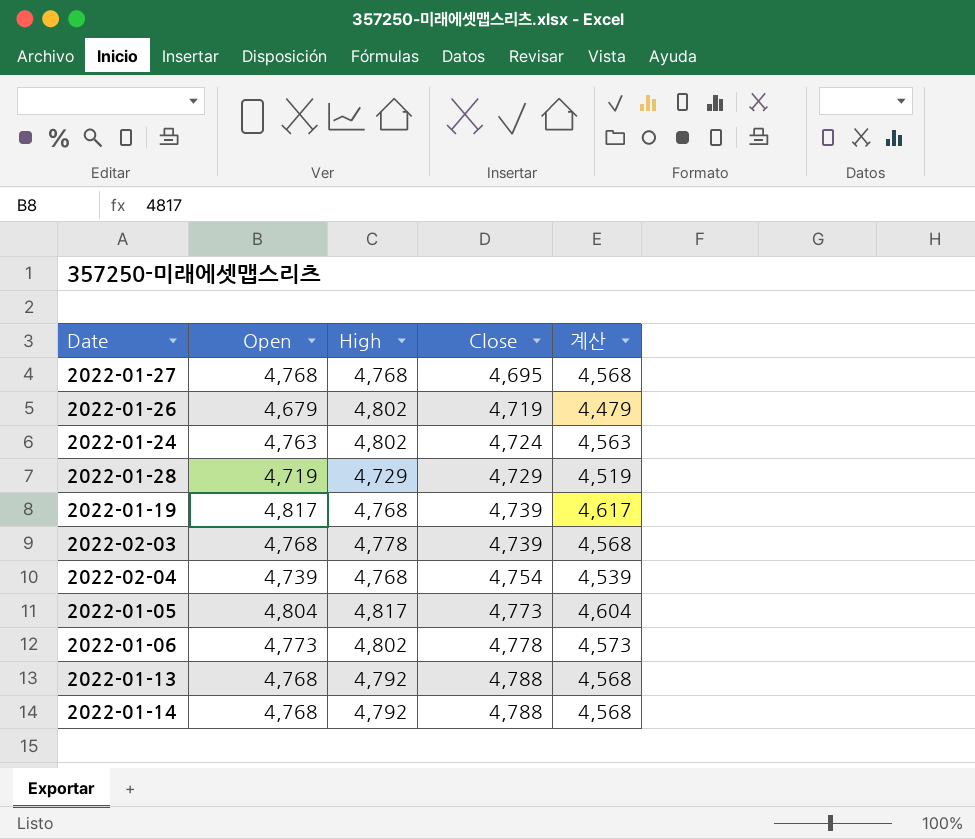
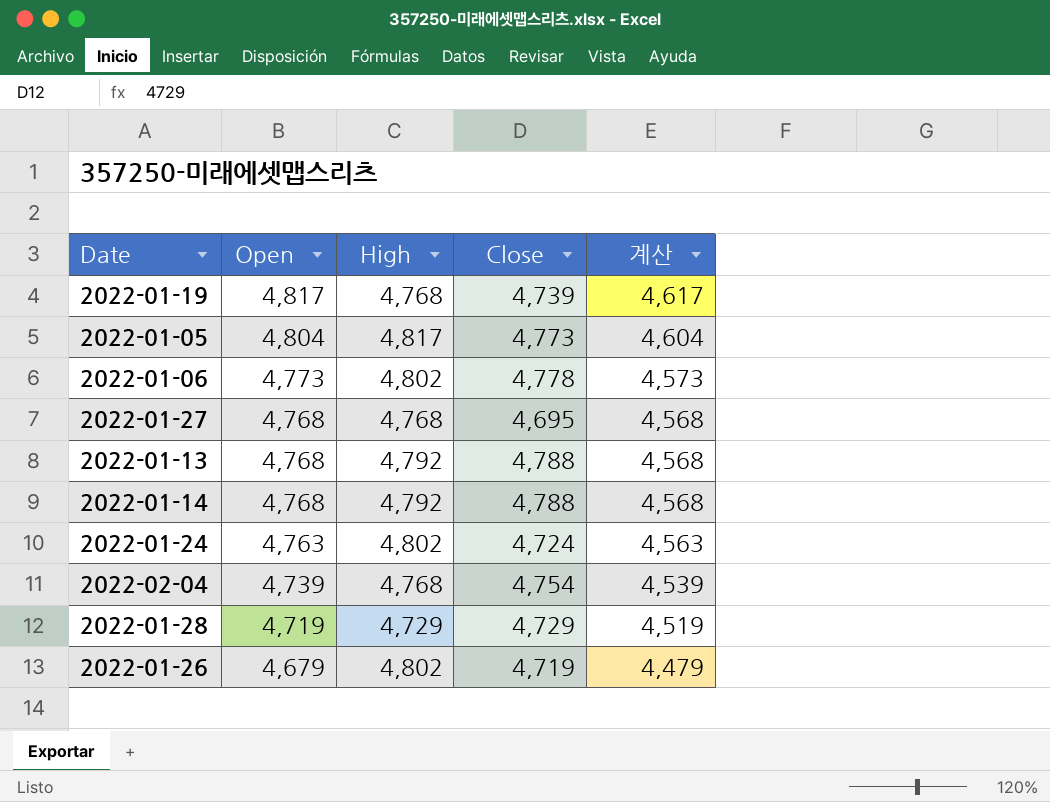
row order: Close ascending -> Open descending
row 2022-02-03: 4,768 | 4,778 | 4,739 | 4,568 -> none

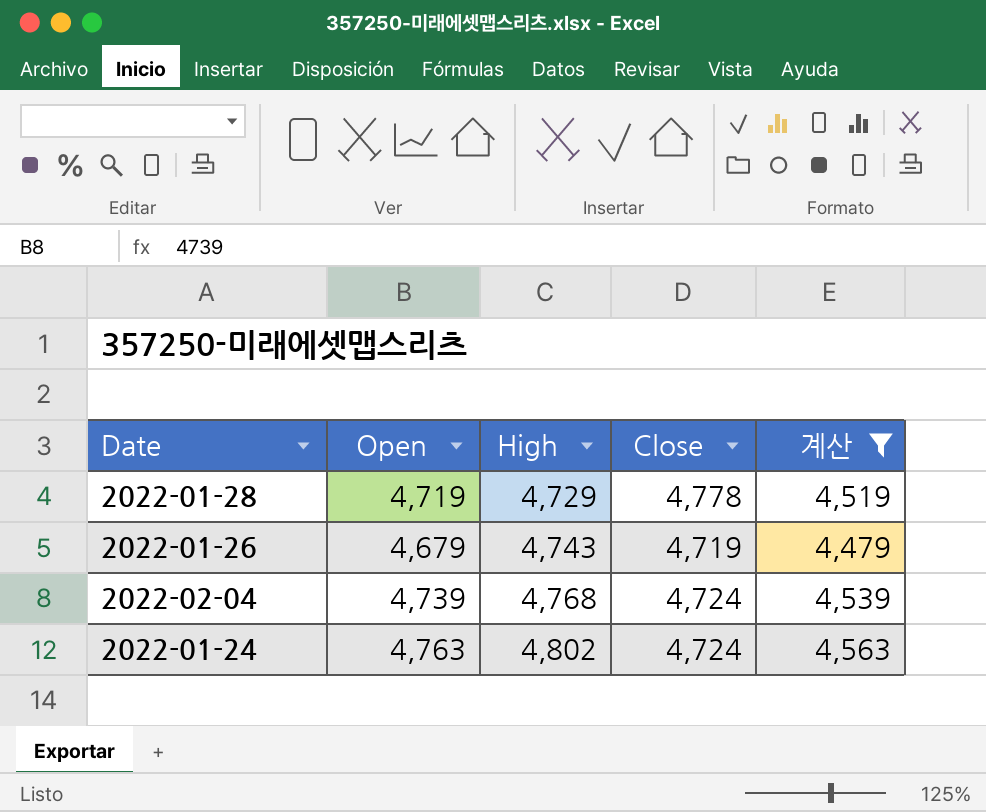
filter: none -> 계산 <= 4,563
row order: Open descending -> High ascending
2022-01-28 | Close: 4,729 -> 4,778
2022-01-26 | High: 4,802 -> 4,743
2022-02-04 | Close: 4,754 -> 4,724

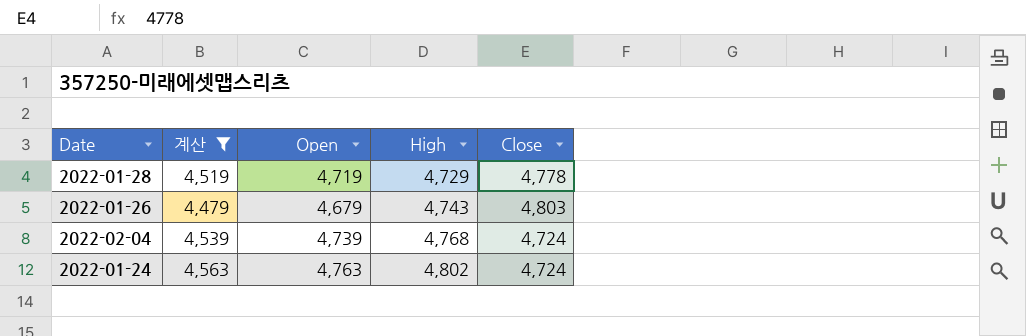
column 계산 | position: 5 -> 2
2022-01-26 | Close: 4,719 -> 4,803

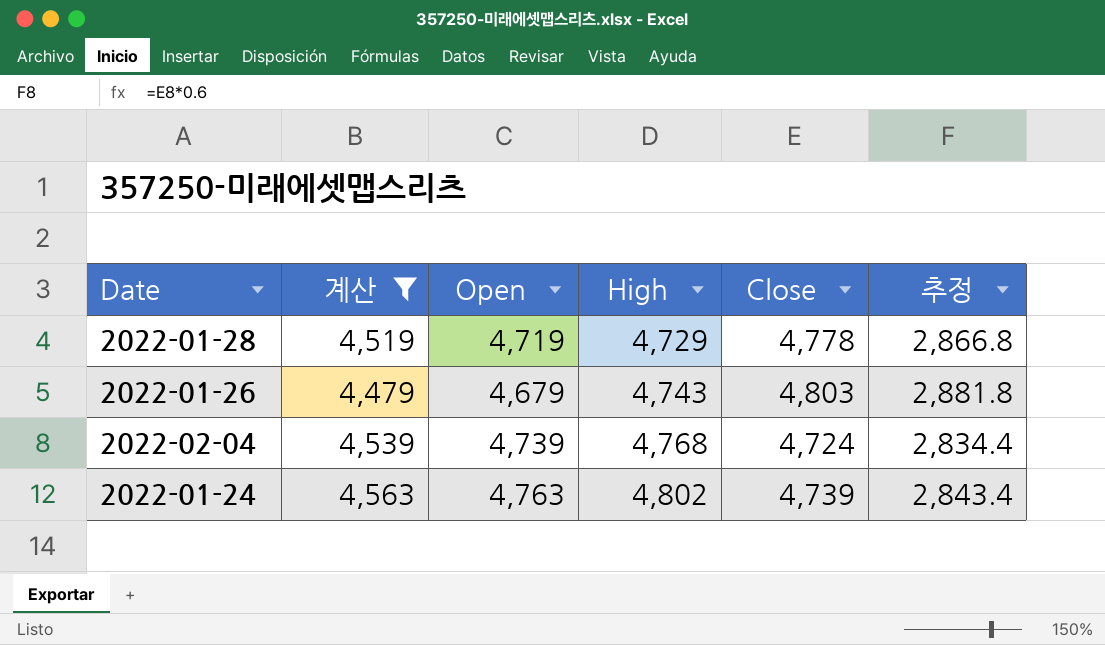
column 추정 | formula: none -> [Close] * 0.6
2022-01-24 | Close: 4,724 -> 4,739

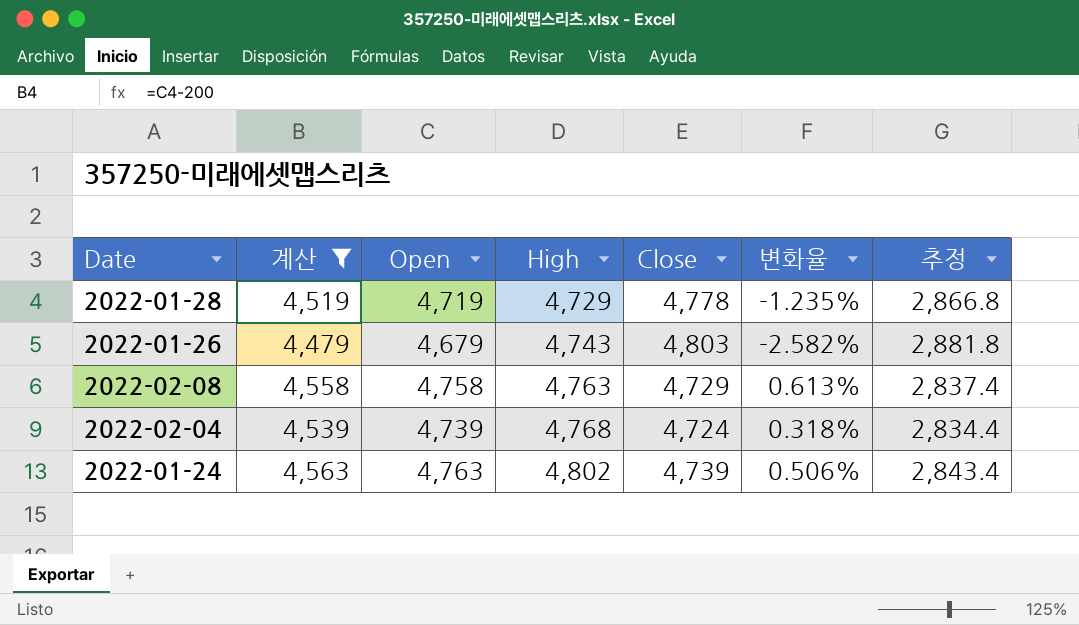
column 변화율 | formula: none -> ([Open] - [Close]) / [Close]
row 2022-02-08: none -> 4,558 | 4,758 | 4,763 | 4,729 | 0.613% | 2,837.4

